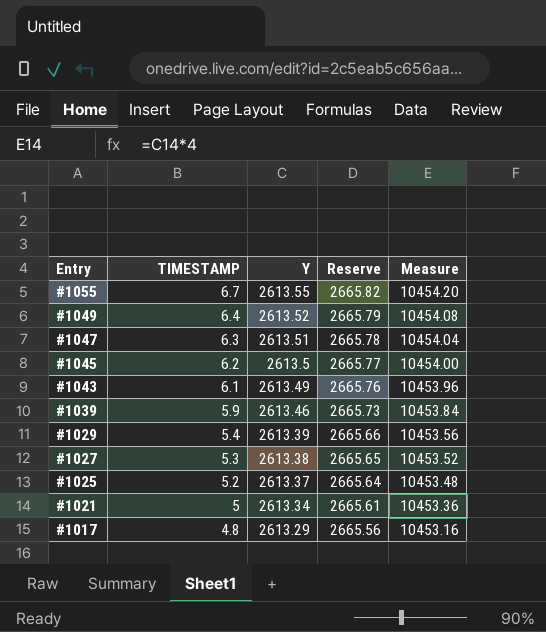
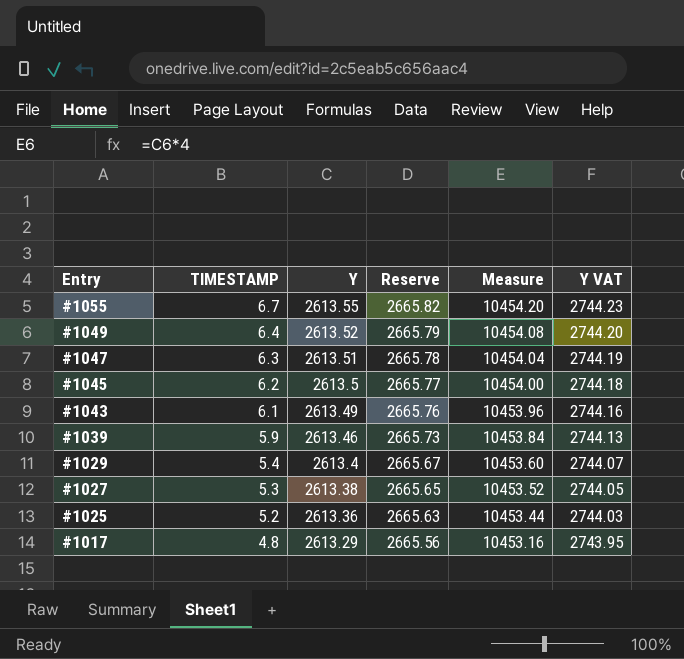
column Y VAT | formula: none -> [Y] * 1.05
row #1021: 5 | 2613.34 | 2665.61 | 10453.36 -> none
#1029 | Y: 2613.39 -> 2613.4
#1029 | Reserve: 2665.66 -> 2665.67
#1029 | Measure: 10453.56 -> 10453.60
#1025 | Y: 2613.37 -> 2613.36
#1025 | Reserve: 2665.64 -> 2665.63
#1025 | Measure: 10453.48 -> 10453.44

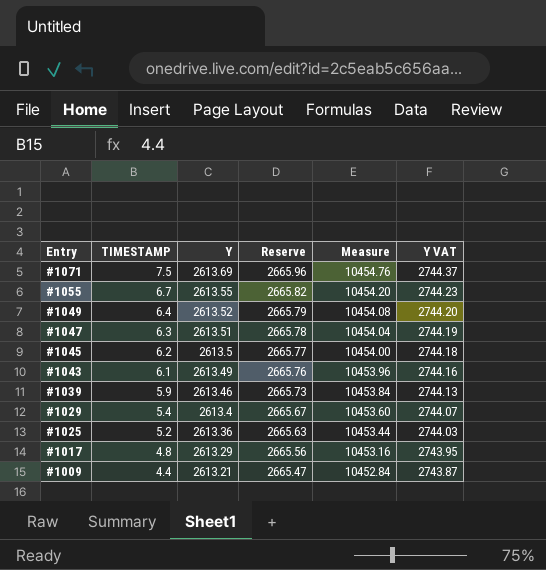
row #1027: 5.3 | 2613.38 | 2665.65 | 10453.52 | 2744.05 -> none
row #1071: none -> 7.5 | 2613.69 | 2665.96 | 10454.76 | 2744.37
row #1009: none -> 4.4 | 2613.21 | 2665.47 | 10452.84 | 2743.87

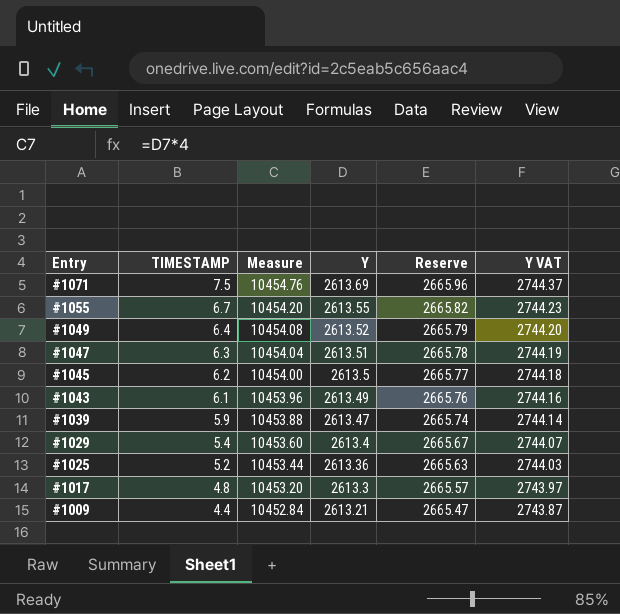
column Measure | position: 5 -> 3
#1039 | Measure: 10453.84 -> 10453.88
#1039 | Y: 2613.46 -> 2613.47
#1039 | Reserve: 2665.73 -> 2665.74
#1039 | Y VAT: 2744.13 -> 2744.14
#1017 | Measure: 10453.16 -> 10453.20
#1017 | Y: 2613.29 -> 2613.3
#1017 | Reserve: 2665.56 -> 2665.57
#1017 | Y VAT: 2743.95 -> 2743.97

